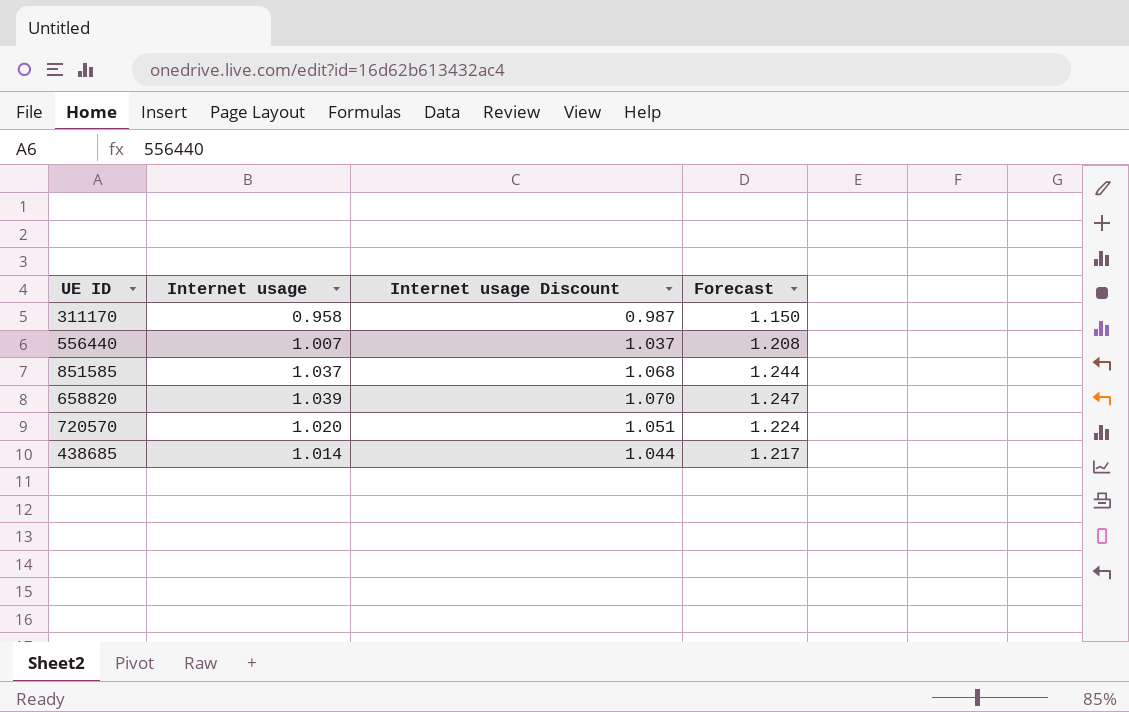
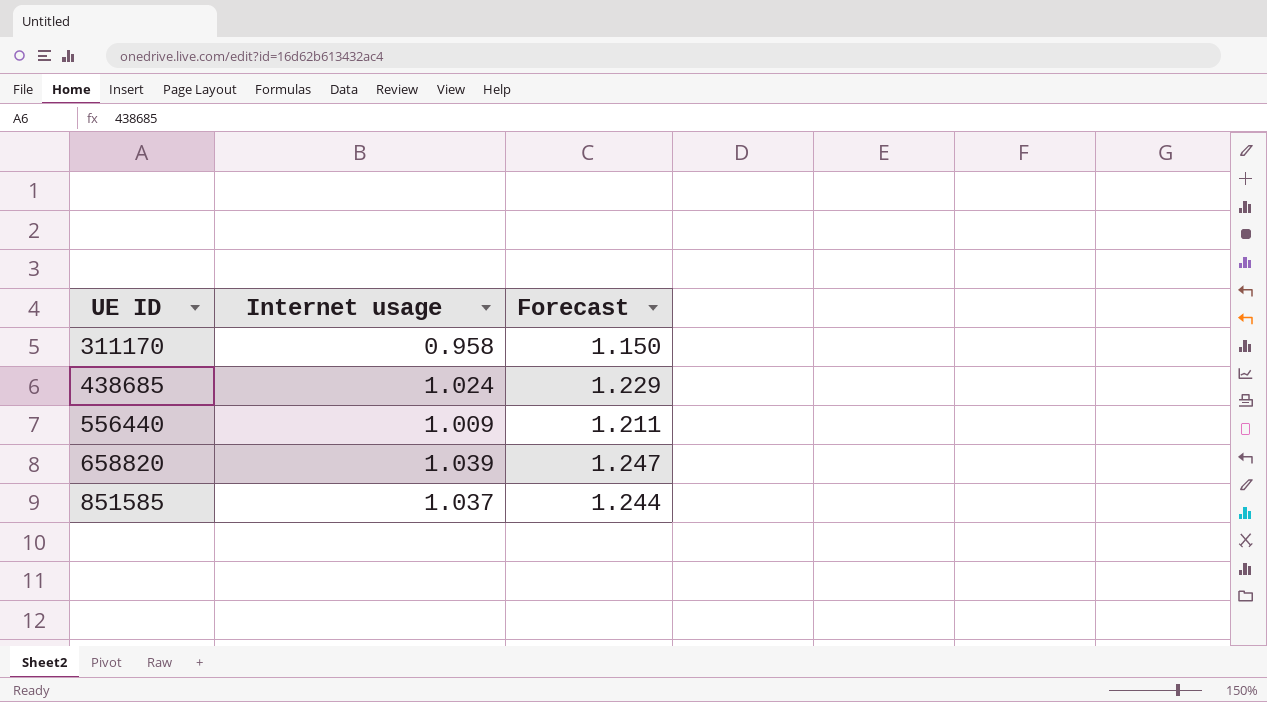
row order: none -> UE ID ascending
column Internet usage Discount | formula: [Internet usage] * 1.03 -> none
row 720570: 1.020 | 1.051 | 1.224 -> none
438685 | Internet usage: 1.014 -> 1.024
438685 | Forecast: 1.217 -> 1.229
556440 | Internet usage: 1.007 -> 1.009
556440 | Forecast: 1.208 -> 1.211

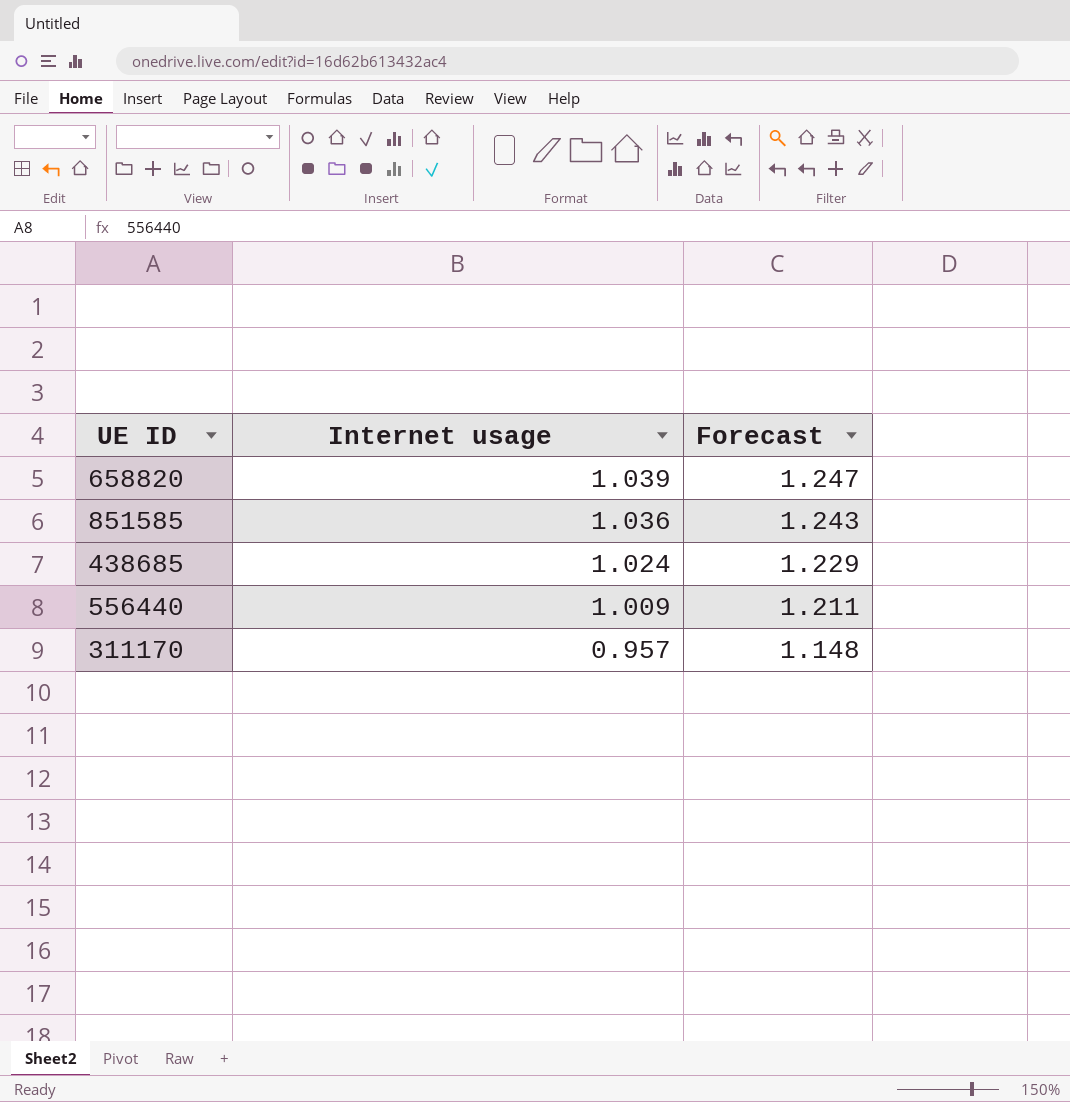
row order: UE ID ascending -> Internet usage descending
851585 | Internet usage: 1.037 -> 1.036
851585 | Forecast: 1.244 -> 1.243
311170 | Internet usage: 0.958 -> 0.957
311170 | Forecast: 1.150 -> 1.148

